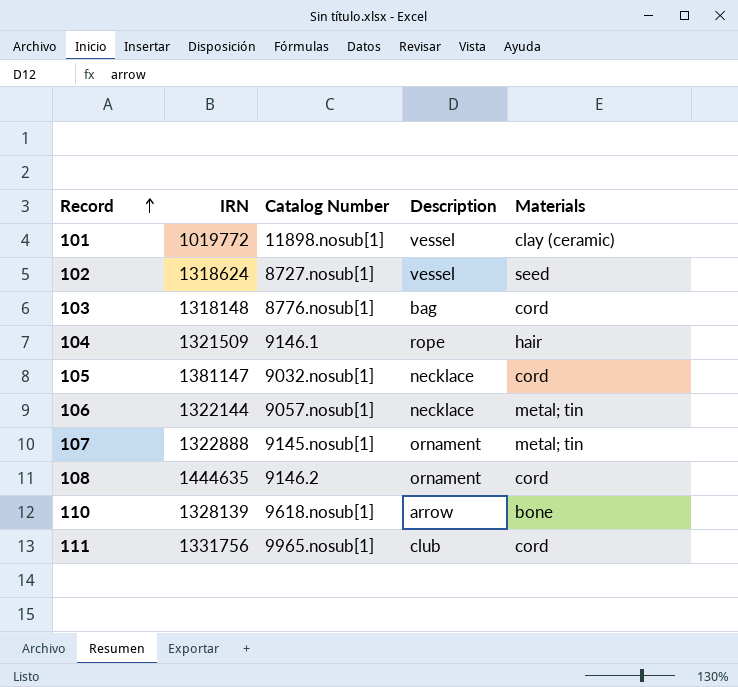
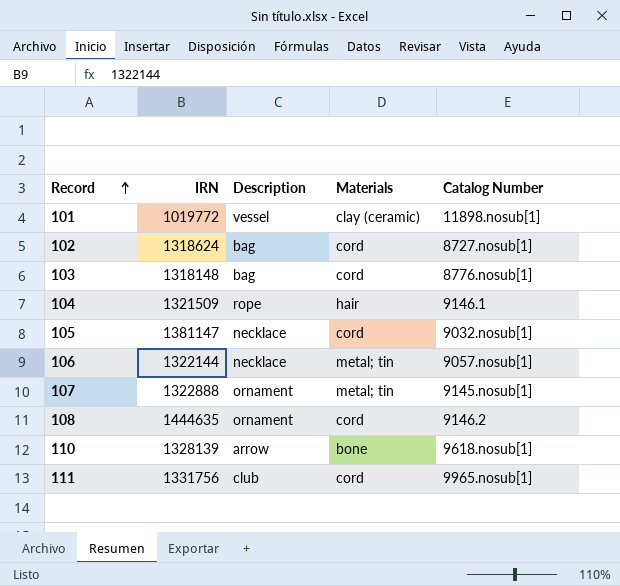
column Catalog Number | position: 3 -> 5
102 | Description: vessel -> bag
102 | Materials: seed -> cord

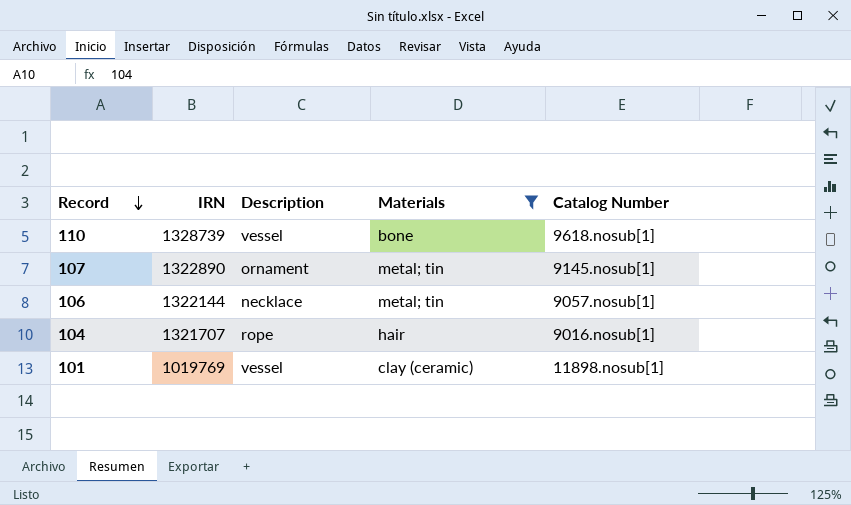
filter: none -> Materials != cord
row order: Record ascending -> Record descending
110 | IRN: 1328139 -> 1328739
110 | Description: arrow -> vessel
107 | IRN: 1322888 -> 1322890
104 | IRN: 1321509 -> 1321707
104 | Catalog Number: 9146.1 -> 9016.nosub[1]
101 | IRN: 1019772 -> 1019769

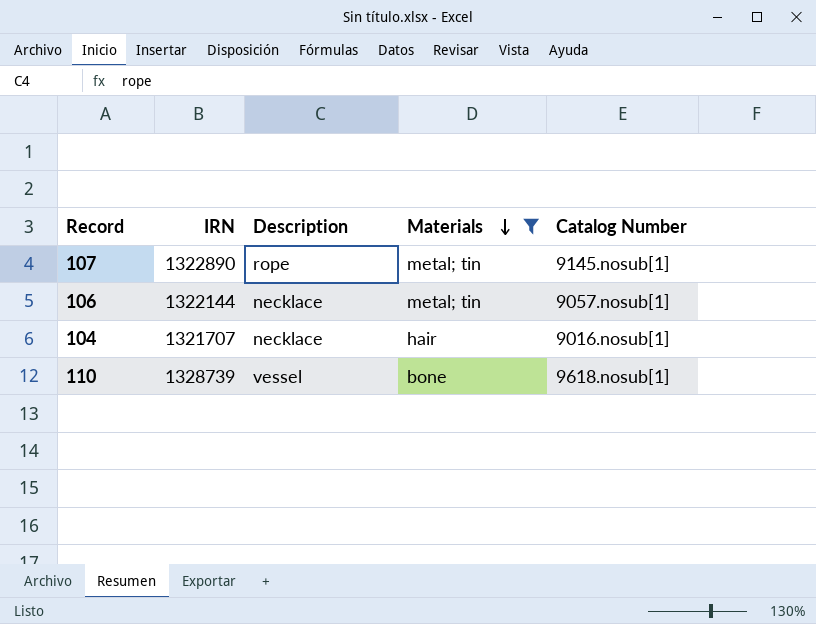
row order: Record descending -> Materials descending
row 101: 1019769 | vessel | clay (ceramic) | 11898.nosub[1] -> none
107 | Description: ornament -> rope
104 | Description: rope -> necklace

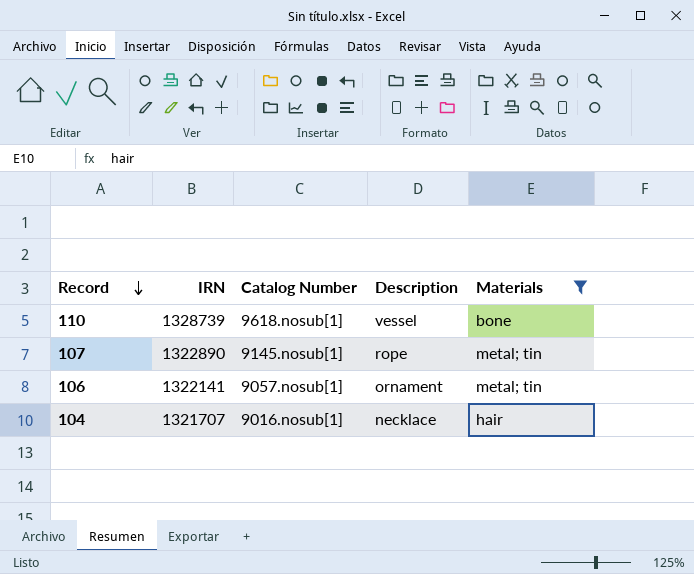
row order: Materials descending -> Record descending
column Catalog Number | position: 5 -> 3
106 | IRN: 1322144 -> 1322141
106 | Description: necklace -> ornament

